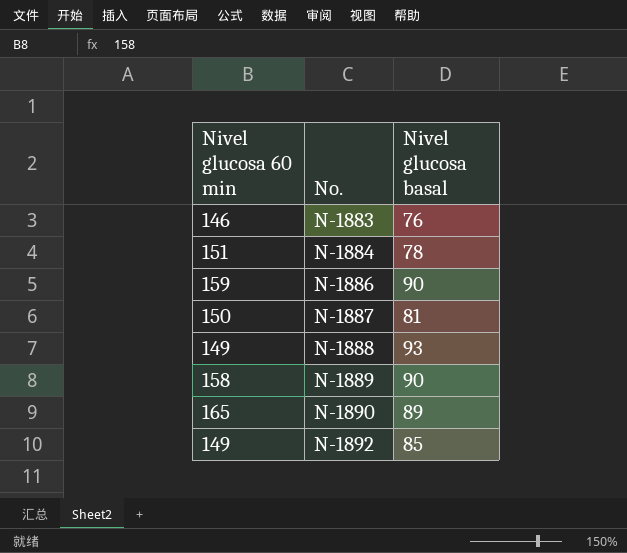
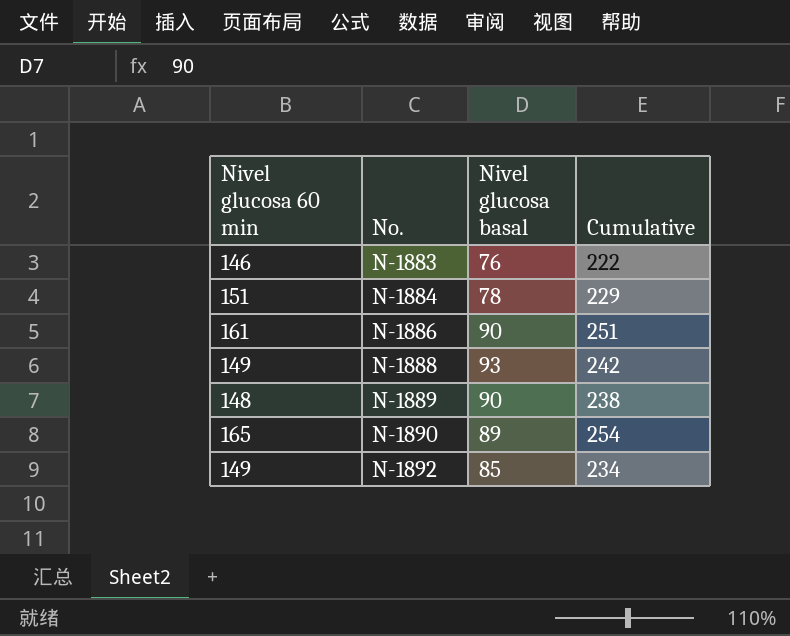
column Cumulative | formula: none -> [Nivel glucosa 60 min] + [Nivel glucosa basal]
row N-1887: 150 | 81 -> none
N-1886 | Nivel glucosa 60 min: 159 -> 161
N-1889 | Nivel glucosa 60 min: 158 -> 148

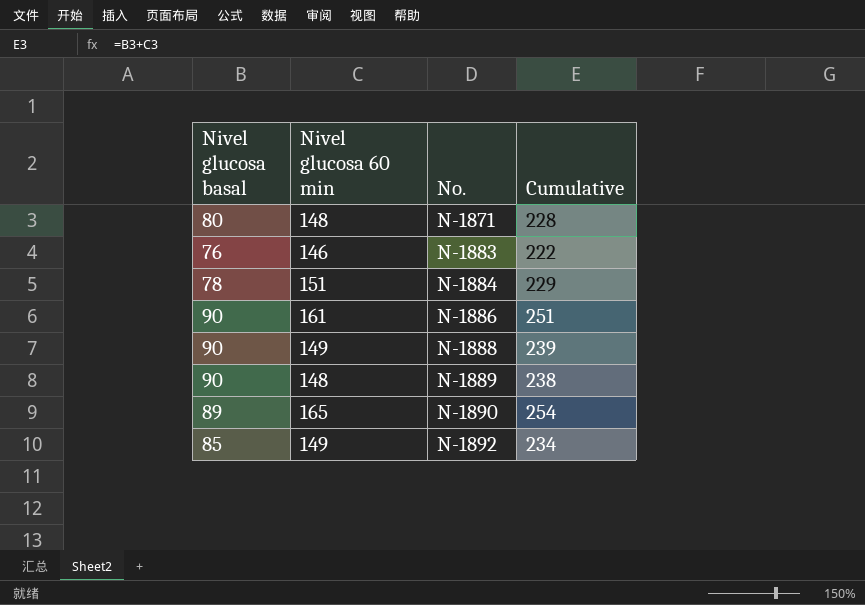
column Nivel glucosa basal | position: 3 -> 1
row N-1871: none -> 80 | 148 | 228
N-1888 | Nivel glucosa basal: 93 -> 90
N-1888 | Cumulative: 242 -> 239

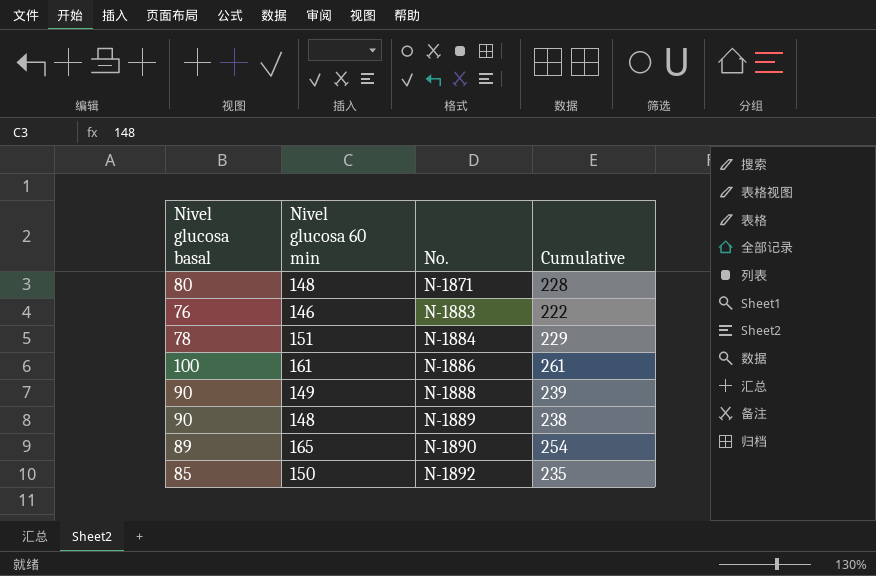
N-1886 | Nivel glucosa basal: 90 -> 100
N-1886 | Cumulative: 251 -> 261
N-1892 | Nivel glucosa 60 min: 149 -> 150
N-1892 | Cumulative: 234 -> 235

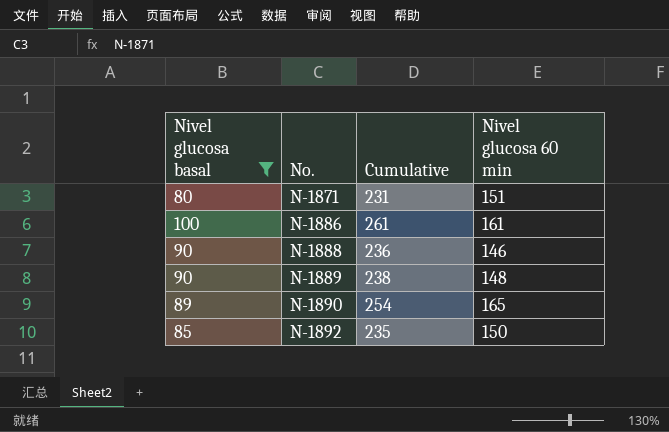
filter: none -> Nivel glucosa basal >= 80
column Nivel glucosa 60 min | position: 2 -> 4
N-1871 | Cumulative: 228 -> 231
N-1871 | Nivel glucosa 60 min: 148 -> 151
N-1888 | Cumulative: 239 -> 236
N-1888 | Nivel glucosa 60 min: 149 -> 146

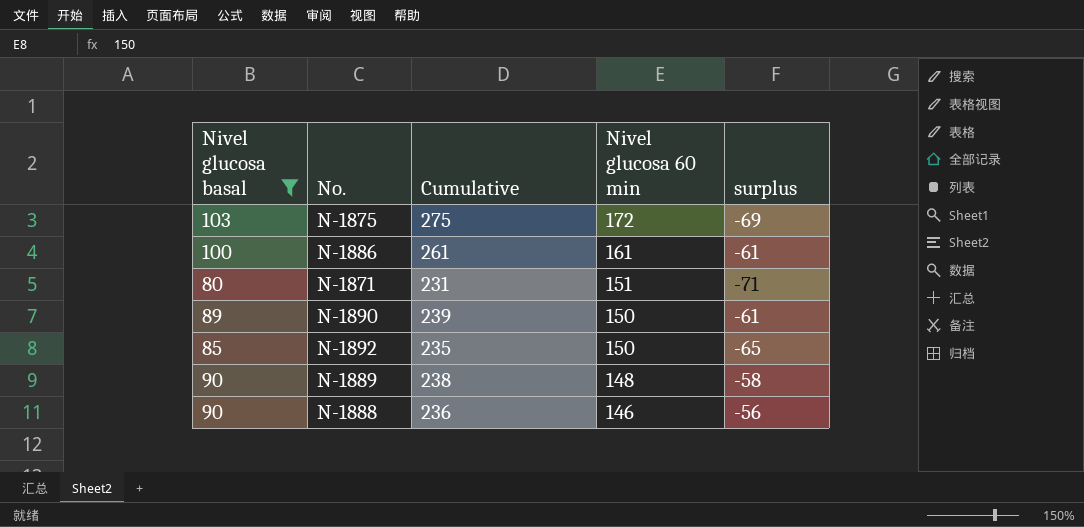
row order: No. ascending -> Nivel glucosa 60 min descending
column surplus | formula: none -> [Nivel glucosa basal] - [Nivel glucosa 60 min]
row N-1875: none -> 103 | 275 | 172 | -69
N-1890 | Cumulative: 254 -> 239
N-1890 | Nivel glucosa 60 min: 165 -> 150

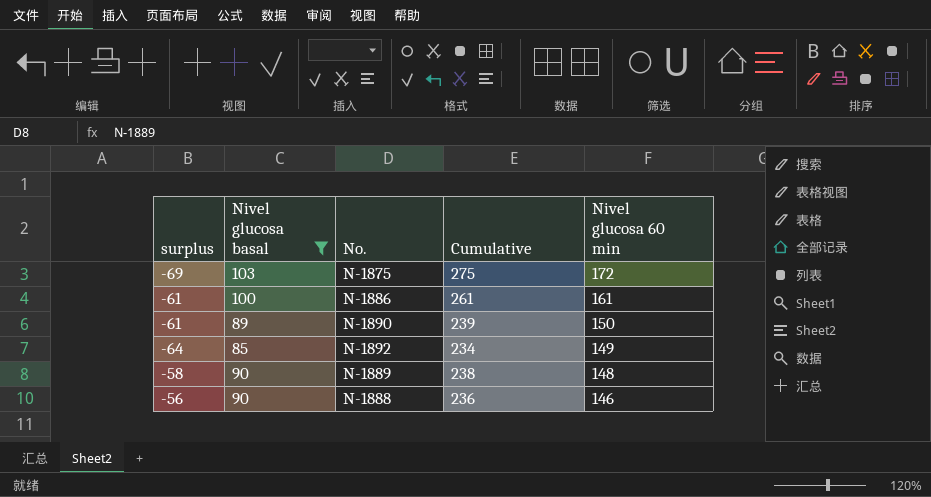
column surplus | position: 5 -> 1
row N-1871: 80 | 231 | 151 | -71 -> none
N-1892 | surplus: -65 -> -64
N-1892 | Cumulative: 235 -> 234
N-1892 | Nivel glucosa 60 min: 150 -> 149

